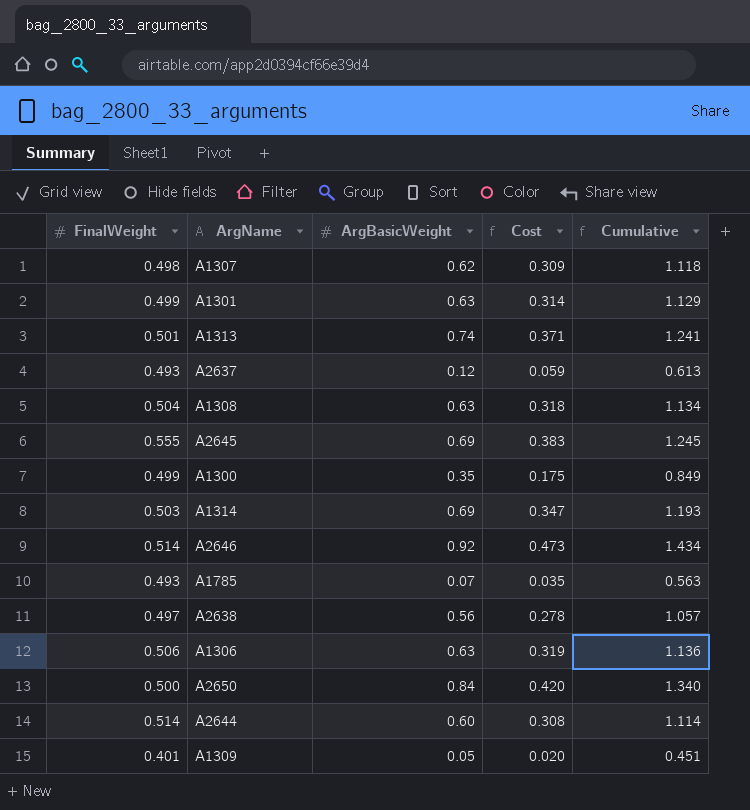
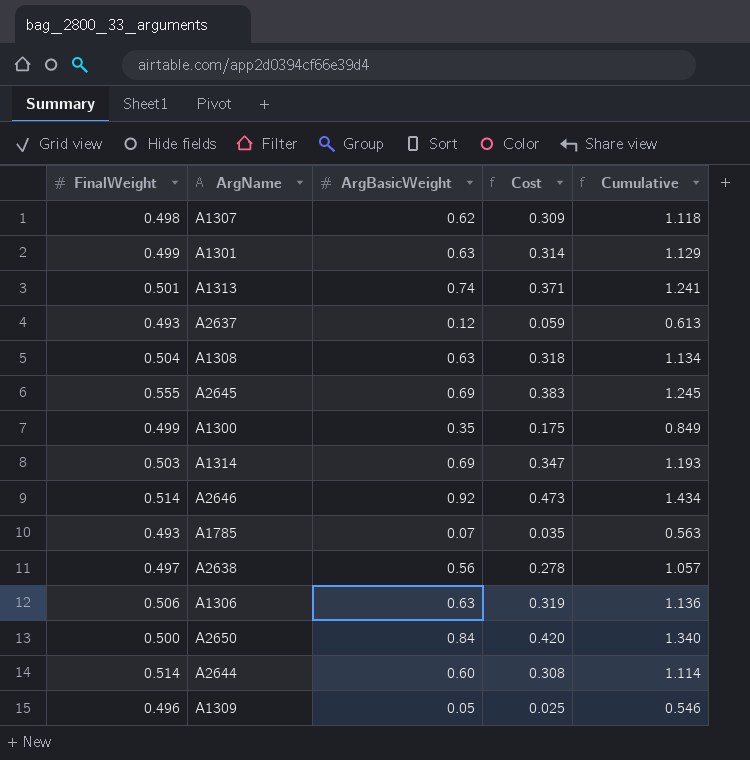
A1309 | FinalWeight: 0.401 -> 0.496
A1309 | Cost: 0.020 -> 0.025
A1309 | Cumulative: 0.451 -> 0.546

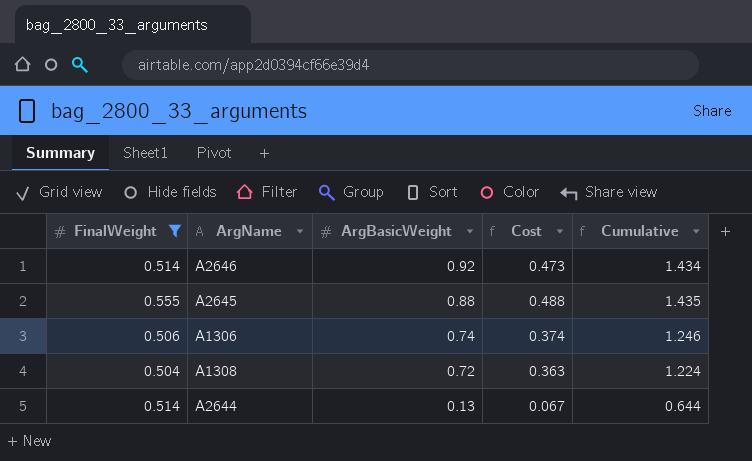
filter: none -> FinalWeight >= 0.504
row order: none -> ArgBasicWeight descending
A2645 | ArgBasicWeight: 0.69 -> 0.88
A2645 | Cost: 0.383 -> 0.488
A2645 | Cumulative: 1.245 -> 1.435
A1306 | ArgBasicWeight: 0.63 -> 0.74
A1306 | Cost: 0.319 -> 0.374
A1306 | Cumulative: 1.136 -> 1.246
A1308 | ArgBasicWeight: 0.63 -> 0.72
A1308 | Cost: 0.318 -> 0.363
A1308 | Cumulative: 1.134 -> 1.224
A2644 | ArgBasicWeight: 0.60 -> 0.13
A2644 | Cost: 0.308 -> 0.067
A2644 | Cumulative: 1.114 -> 0.644

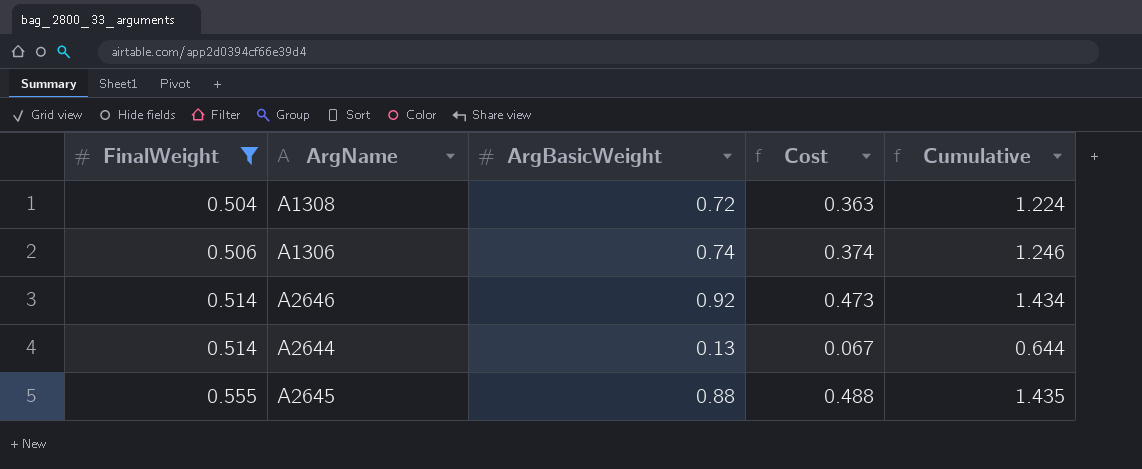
row order: ArgBasicWeight descending -> FinalWeight ascending

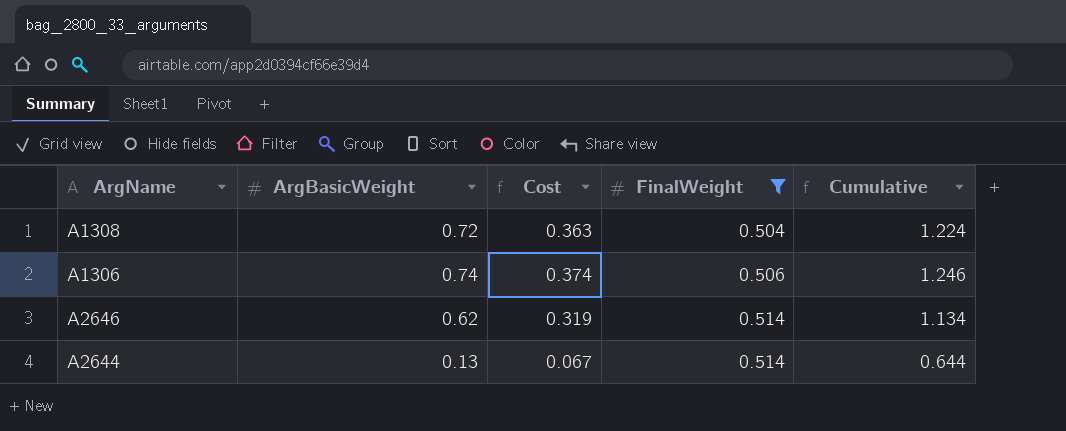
column FinalWeight | position: 1 -> 4
row A2645: 0.555 | 0.88 | 0.488 | 1.435 -> none
A2646 | ArgBasicWeight: 0.92 -> 0.62
A2646 | Cost: 0.473 -> 0.319
A2646 | Cumulative: 1.434 -> 1.134

